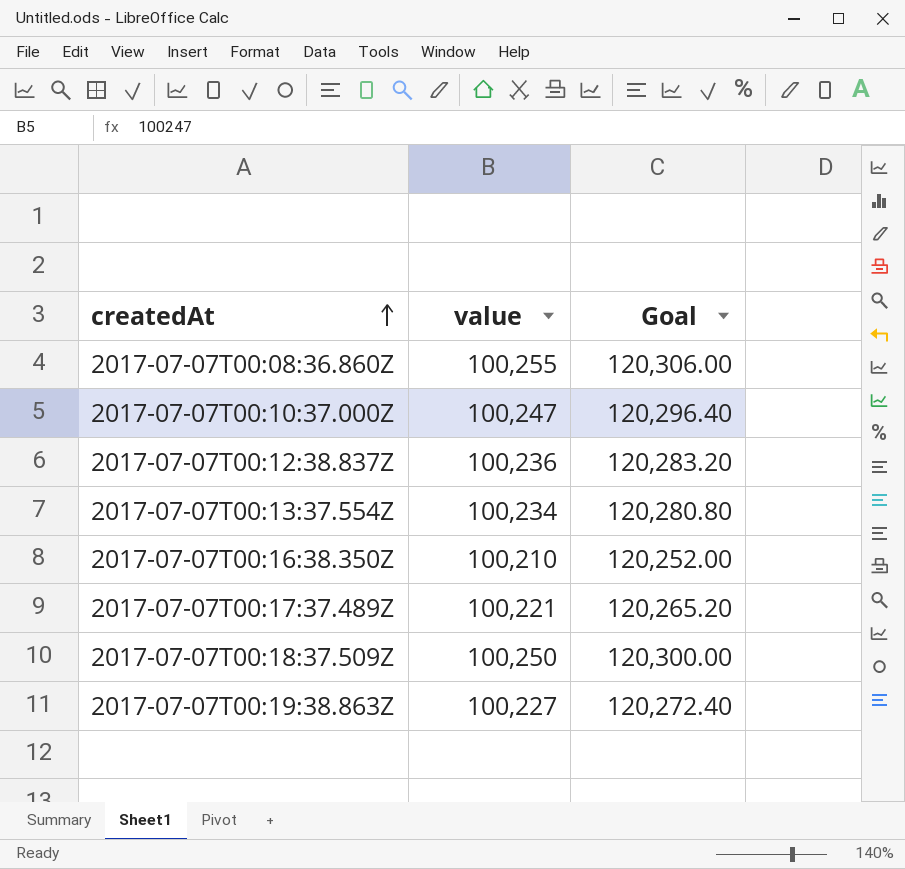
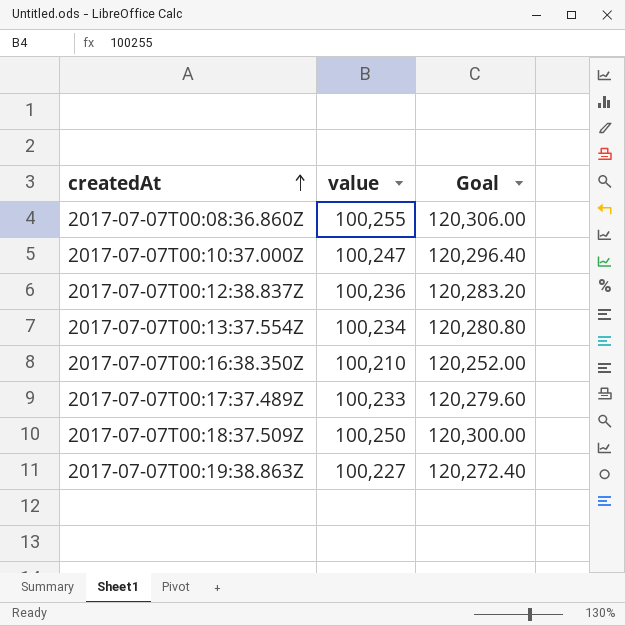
2017-07-07T00:17:37.489Z | value: 100,221 -> 100,233
2017-07-07T00:17:37.489Z | Goal: 120,265.20 -> 120,279.60

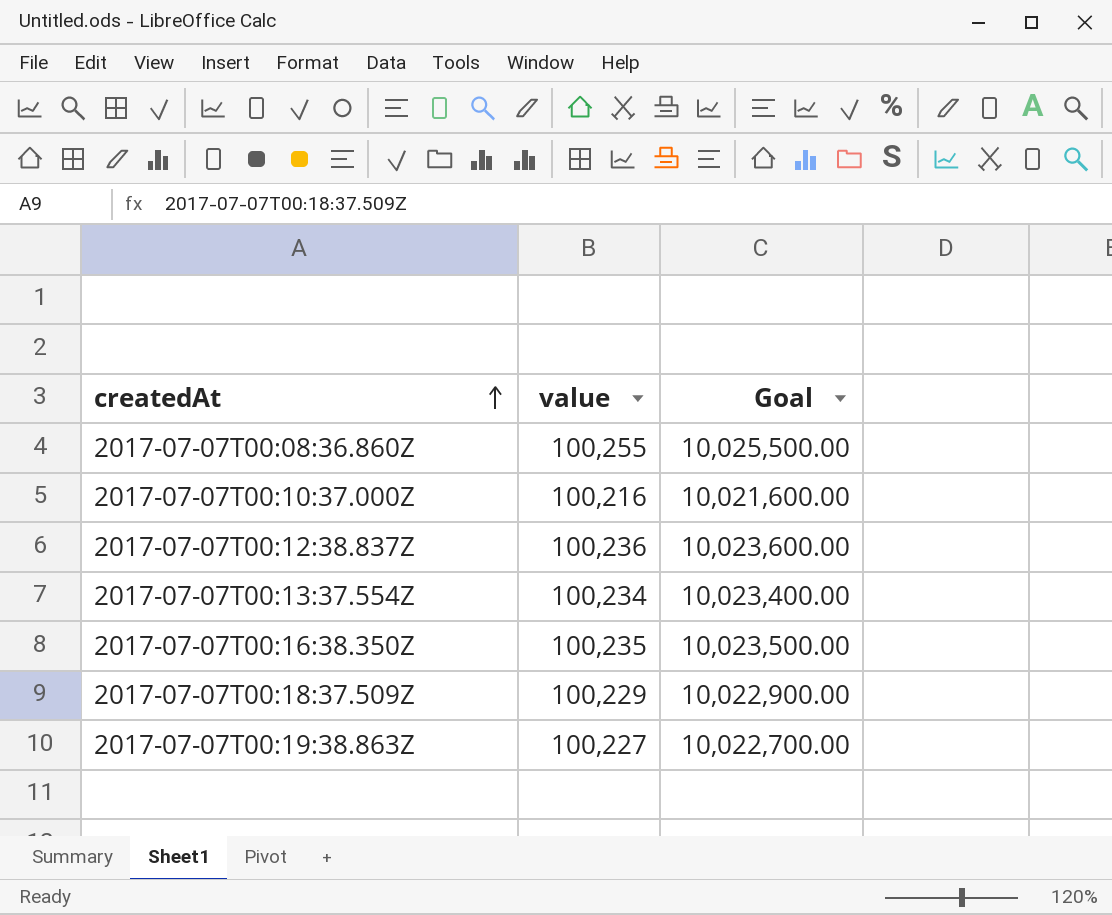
column Goal | formula: [value] * 1.2 -> [value] * 100
row 2017-07-07T00:17:37.489Z: 100,233 | 120,279.60 -> none
2017-07-07T00:10:37.000Z | value: 100,247 -> 100,216
2017-07-07T00:16:38.350Z | value: 100,210 -> 100,235
2017-07-07T00:18:37.509Z | value: 100,250 -> 100,229

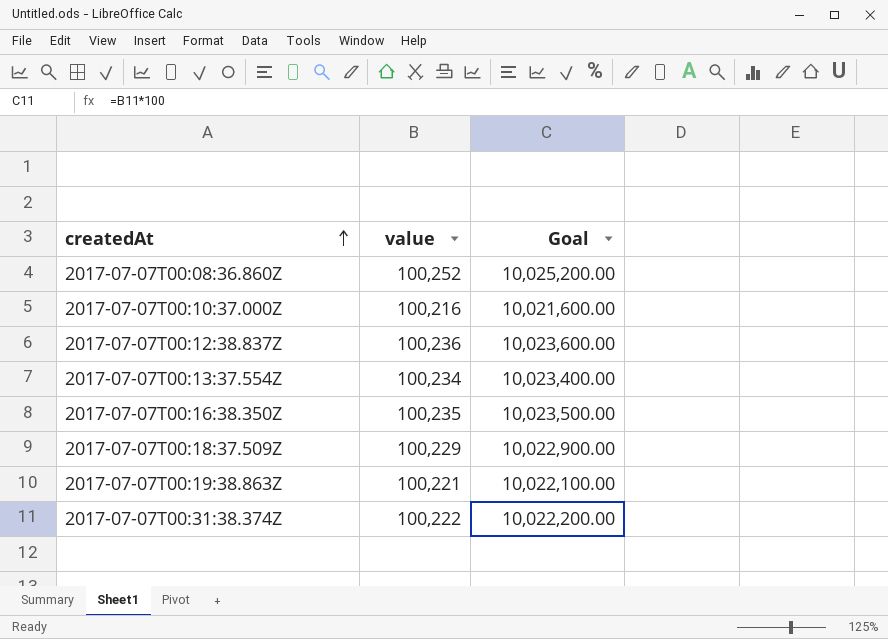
2017-07-07T00:08:36.860Z | value: 100,255 -> 100,252
2017-07-07T00:08:36.860Z | Goal: 10,025,500.00 -> 10,025,200.00
2017-07-07T00:19:38.863Z | value: 100,227 -> 100,221
2017-07-07T00:19:38.863Z | Goal: 10,022,700.00 -> 10,022,100.00
row 2017-07-07T00:31:38.374Z: none -> 100,222 | 10,022,200.00

